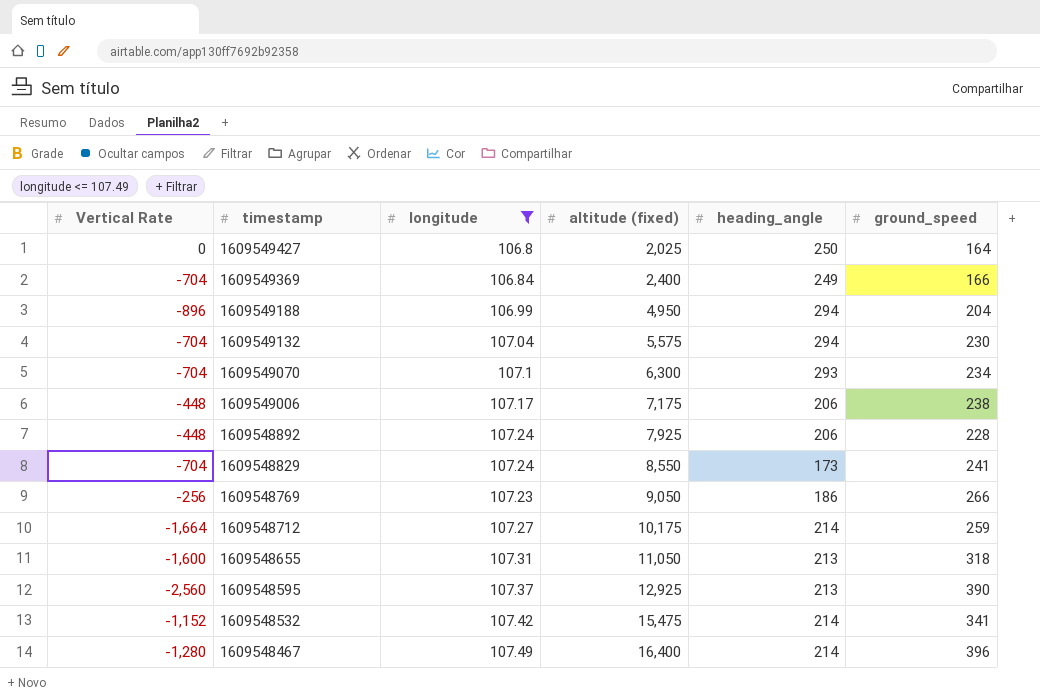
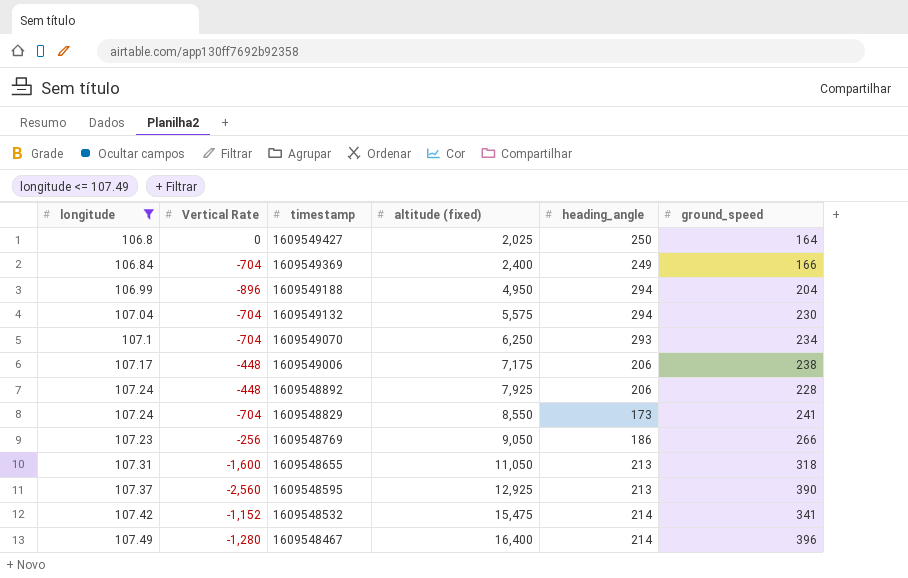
column longitude | position: 3 -> 1
row 1609548712: -1,664 | 107.27 | 10,175 | 214 | 259 -> none
1609549070 | altitude (fixed): 6,300 -> 6,250

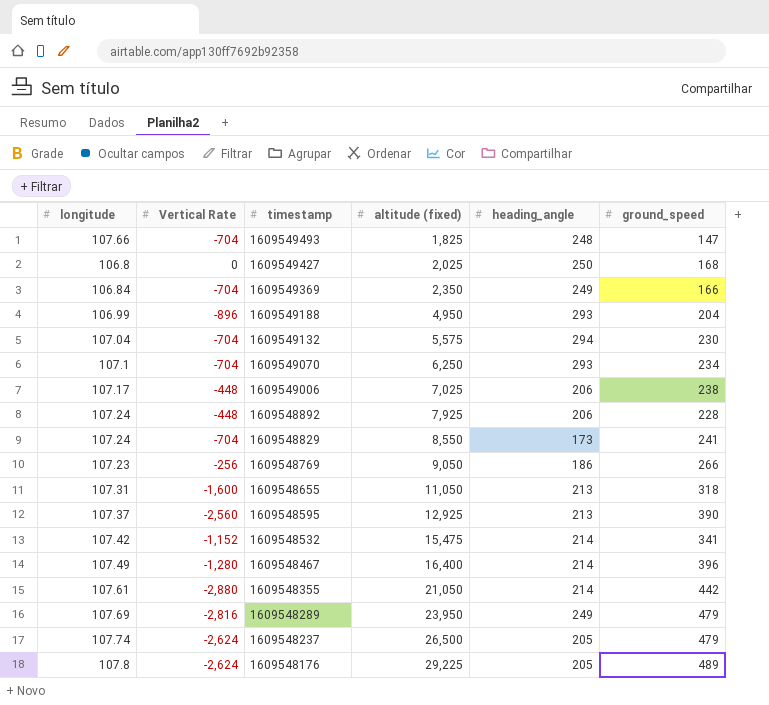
filter: longitude <= 107.49 -> none
1609549427 | ground_speed: 164 -> 168
1609549369 | altitude (fixed): 2,400 -> 2,350
1609549188 | heading_angle: 294 -> 293
1609549006 | altitude (fixed): 7,175 -> 7,025

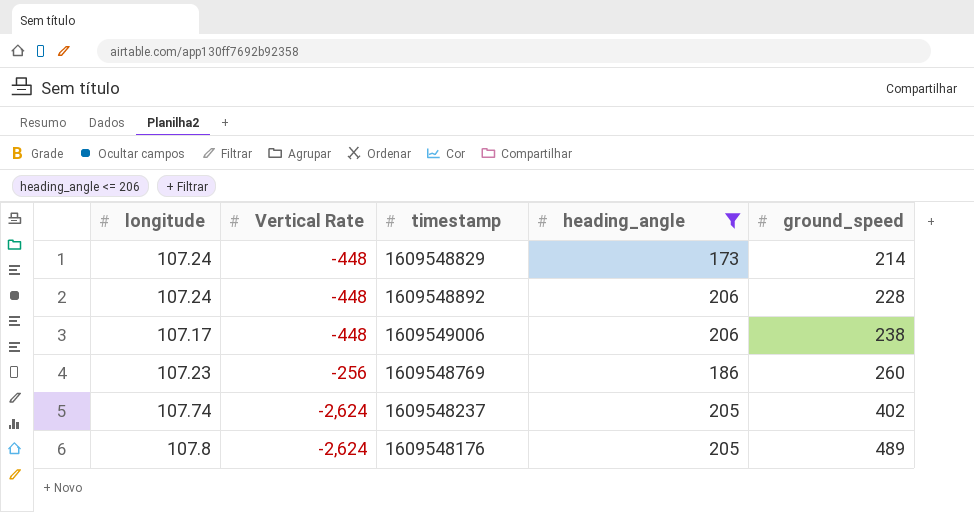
filter: none -> heading_angle <= 206
row order: timestamp descending -> ground_speed ascending
column altitude (fixed) | position: 4 -> none
1609548829 | Vertical Rate: -704 -> -448
1609548829 | ground_speed: 241 -> 214
1609548769 | ground_speed: 266 -> 260
1609548237 | ground_speed: 479 -> 402

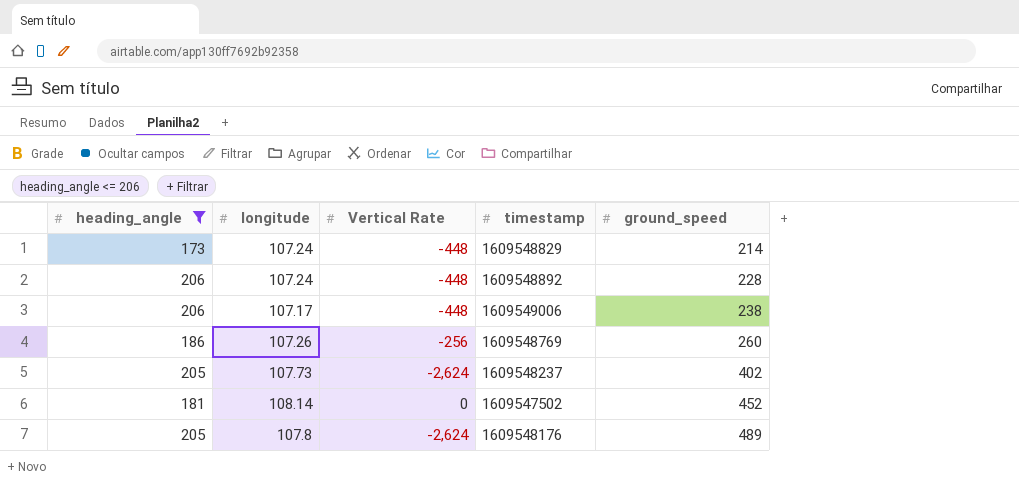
column heading_angle | position: 4 -> 1
1609548769 | longitude: 107.23 -> 107.26
1609548237 | longitude: 107.74 -> 107.73
row 1609547502: none -> 181 | 108.14 | 0 | 452

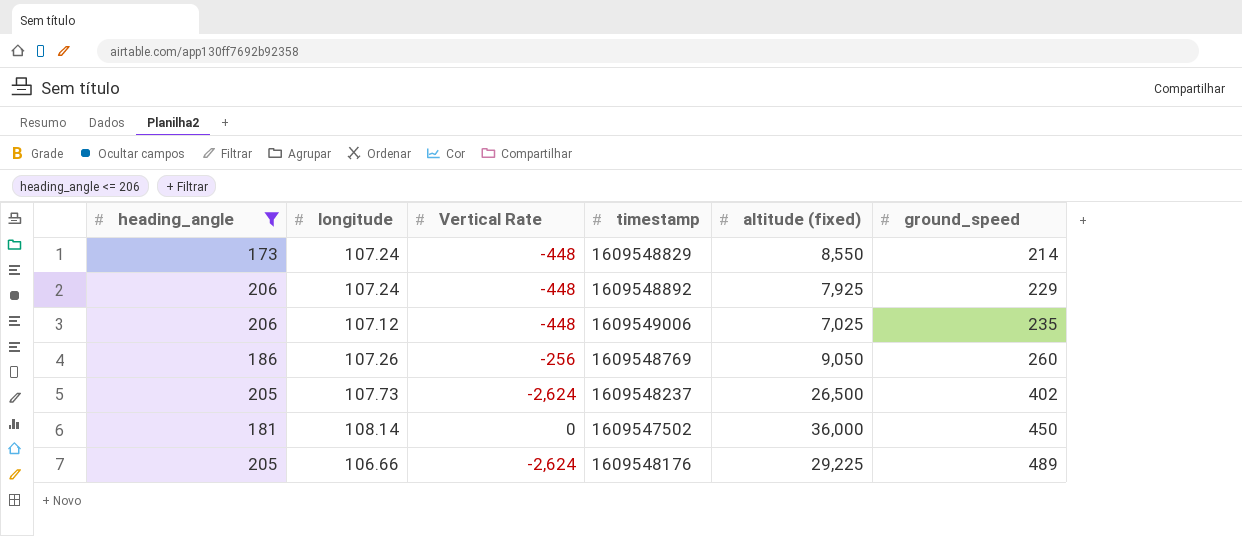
column altitude (fixed) | position: none -> 5
1609548892 | ground_speed: 228 -> 229
1609549006 | longitude: 107.17 -> 107.12
1609549006 | ground_speed: 238 -> 235
1609547502 | ground_speed: 452 -> 450
1609548176 | longitude: 107.8 -> 106.66

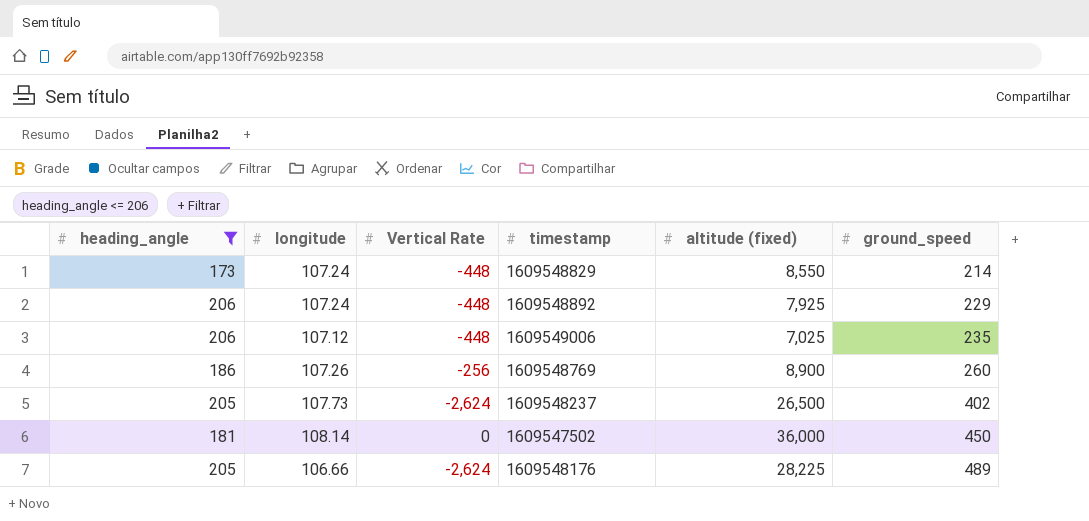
1609548769 | altitude (fixed): 9,050 -> 8,900
1609548176 | altitude (fixed): 29,225 -> 28,225

